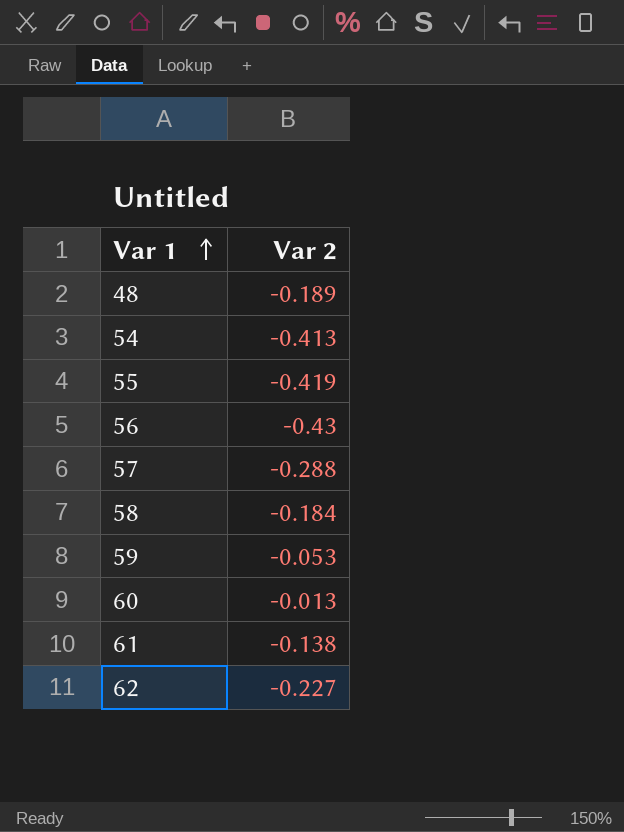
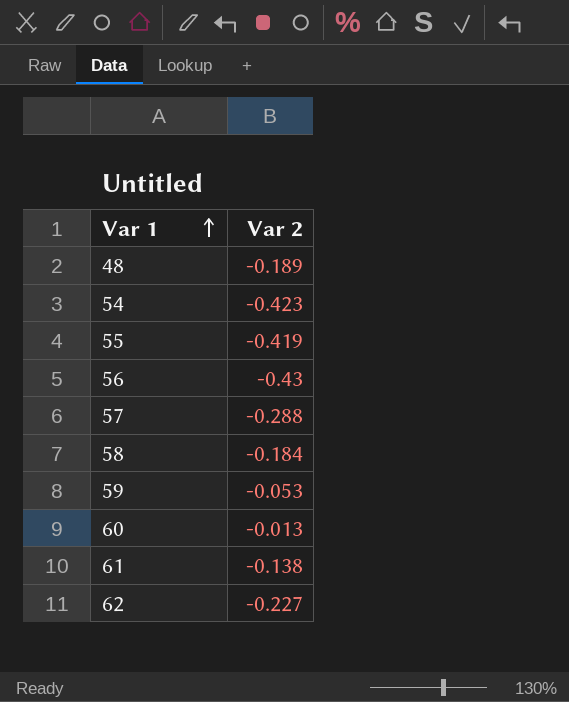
54 | Var 2: -0.413 -> -0.423

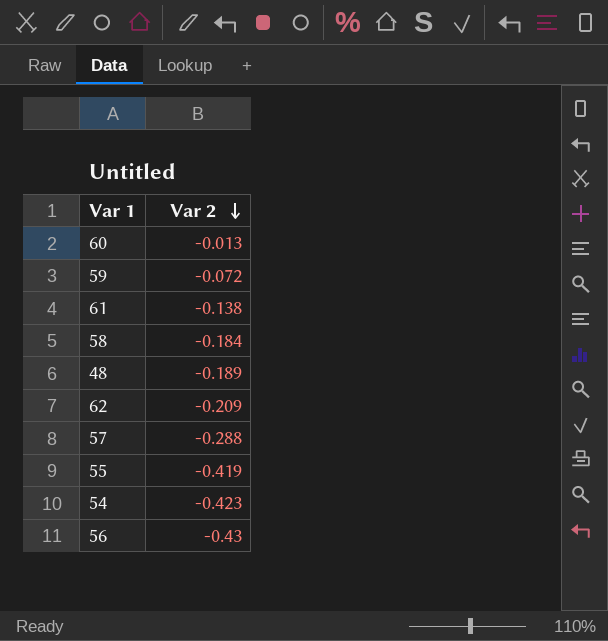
row order: Var 1 ascending -> Var 2 descending
59 | Var 2: -0.053 -> -0.072
62 | Var 2: -0.227 -> -0.209

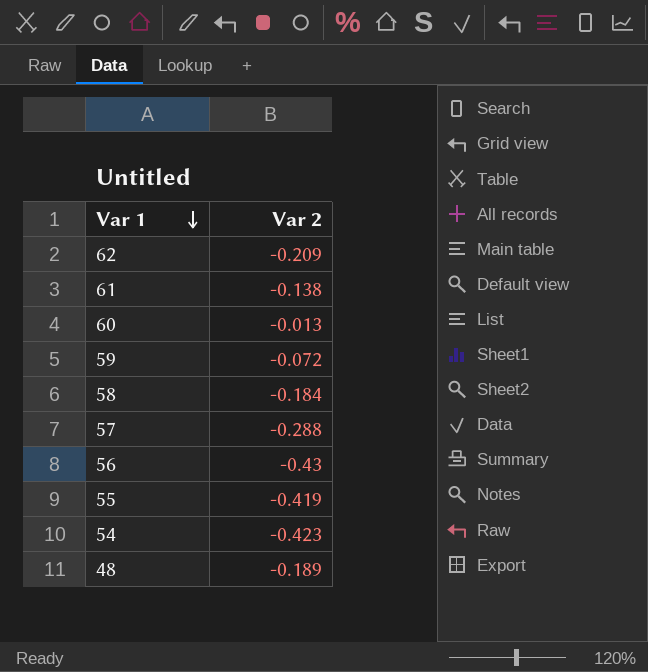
row order: Var 2 descending -> Var 1 descending

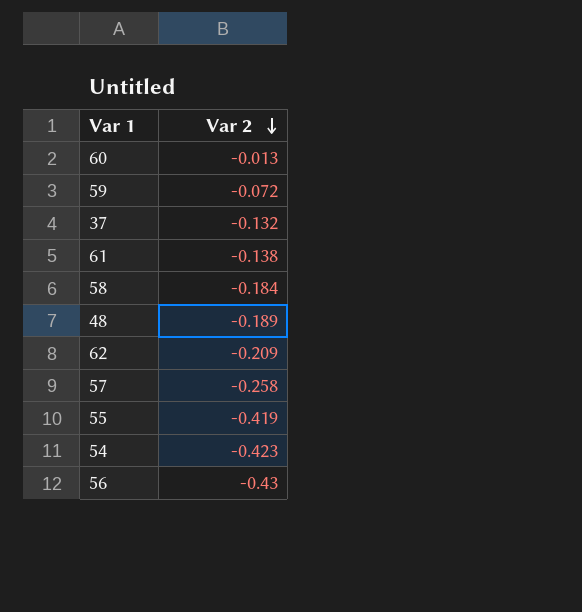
row order: Var 1 descending -> Var 2 descending
row 37: none -> -0.132
57 | Var 2: -0.288 -> -0.258

